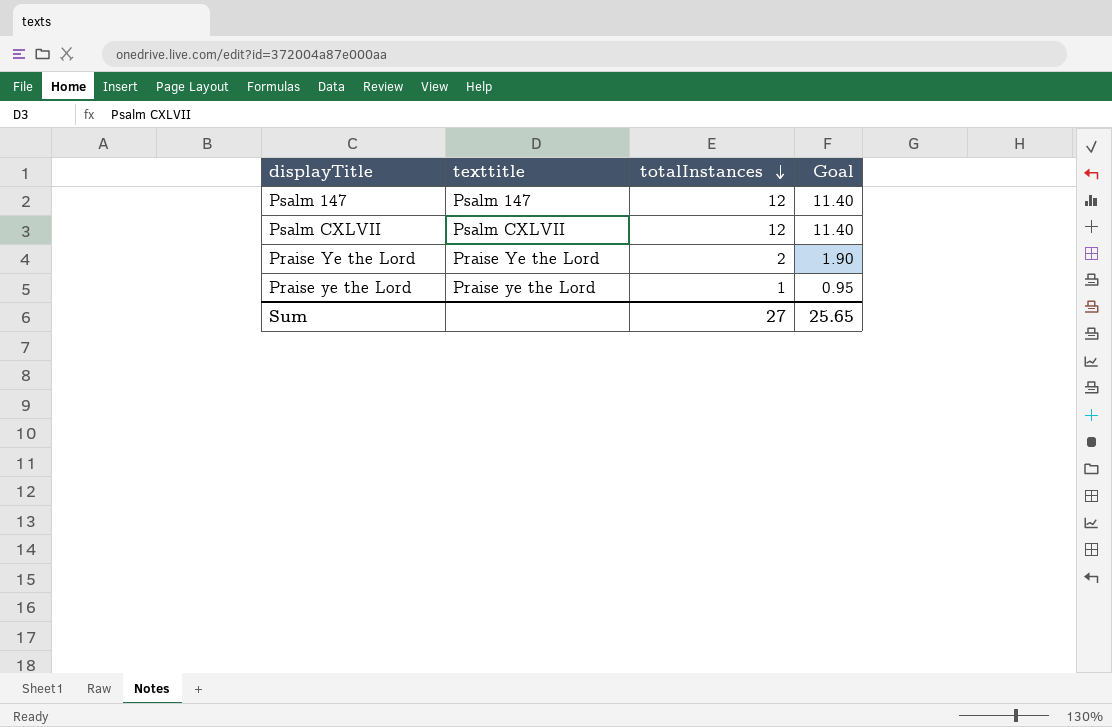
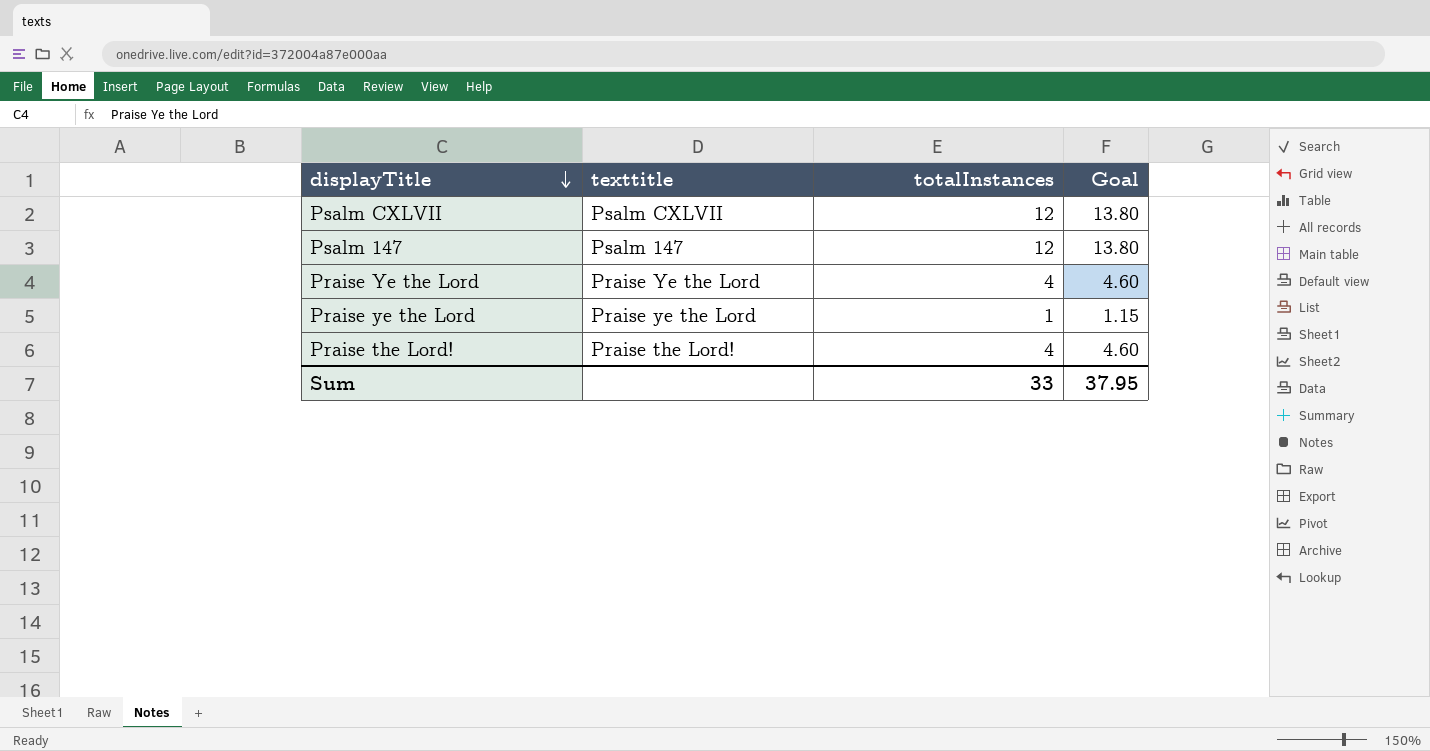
row order: totalInstances descending -> displayTitle descending
column Goal | formula: [totalInstances] * 0.95 -> [totalInstances] * 1.15
Praise Ye the Lord | totalInstances: 2 -> 4
row Praise the Lord!: none -> Praise the Lord! | 4 | 4.60
Sum | totalInstances: 27 -> 33
Sum | Goal: 25.65 -> 37.95

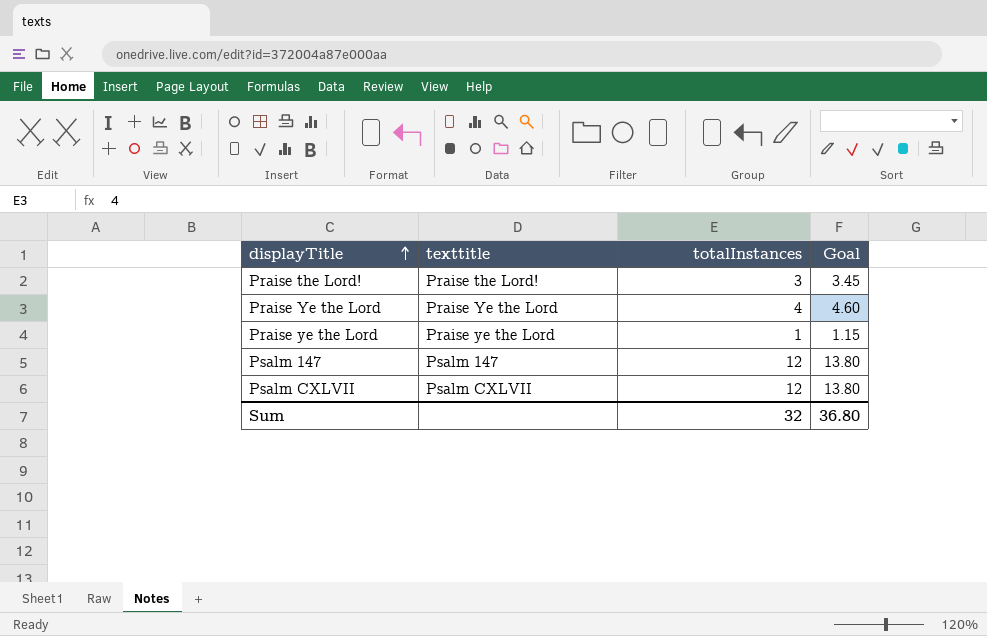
row order: displayTitle descending -> displayTitle ascending
Praise the Lord! | totalInstances: 4 -> 3
Praise the Lord! | Goal: 4.60 -> 3.45
Sum | totalInstances: 33 -> 32
Sum | Goal: 37.95 -> 36.80

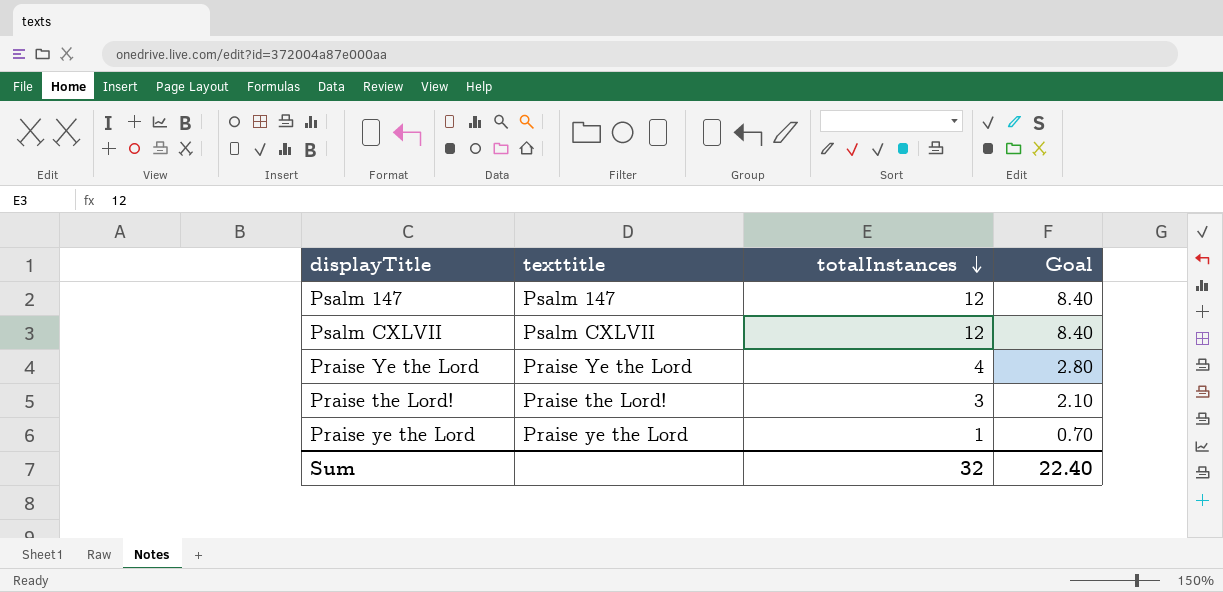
row order: displayTitle ascending -> totalInstances descending
column Goal | formula: [totalInstances] * 1.15 -> [totalInstances] * 0.7
Sum | Goal: 36.80 -> 22.40

